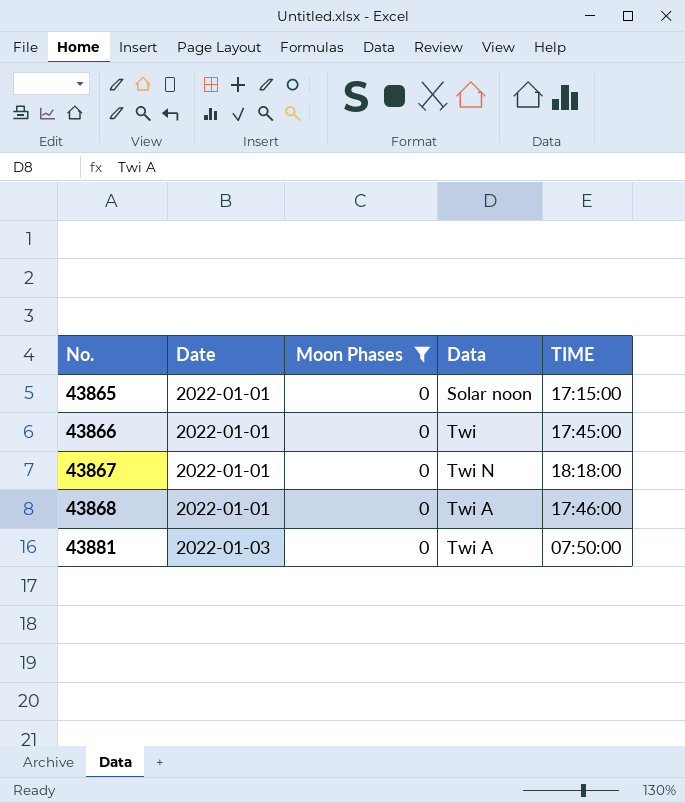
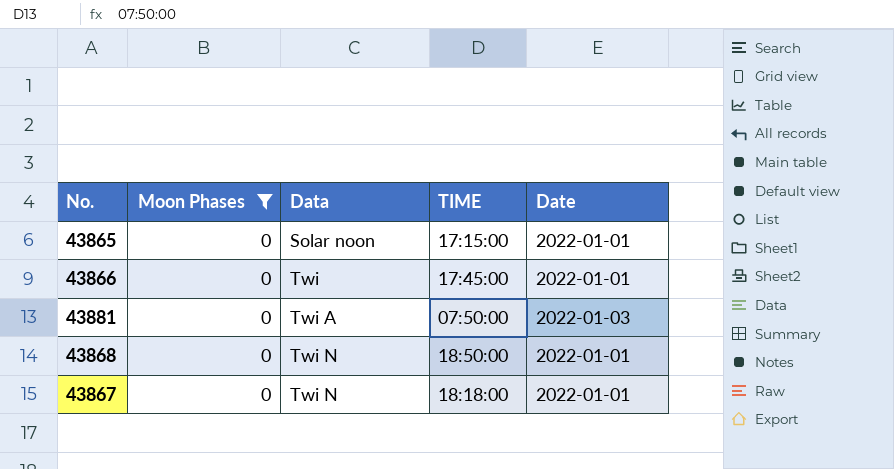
row order: No. ascending -> Data ascending
column Date | position: 2 -> 5
43868 | Data: Twi A -> Twi N
43868 | TIME: 17:46:00 -> 18:50:00

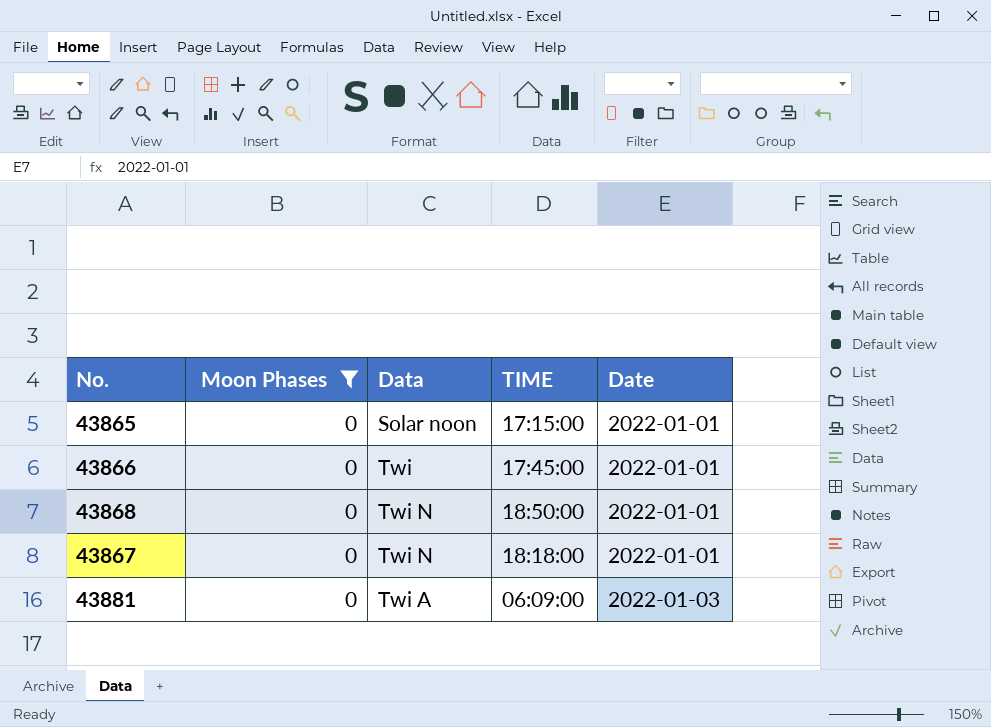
row order: Data ascending -> Date ascending
43881 | TIME: 07:50:00 -> 06:09:00

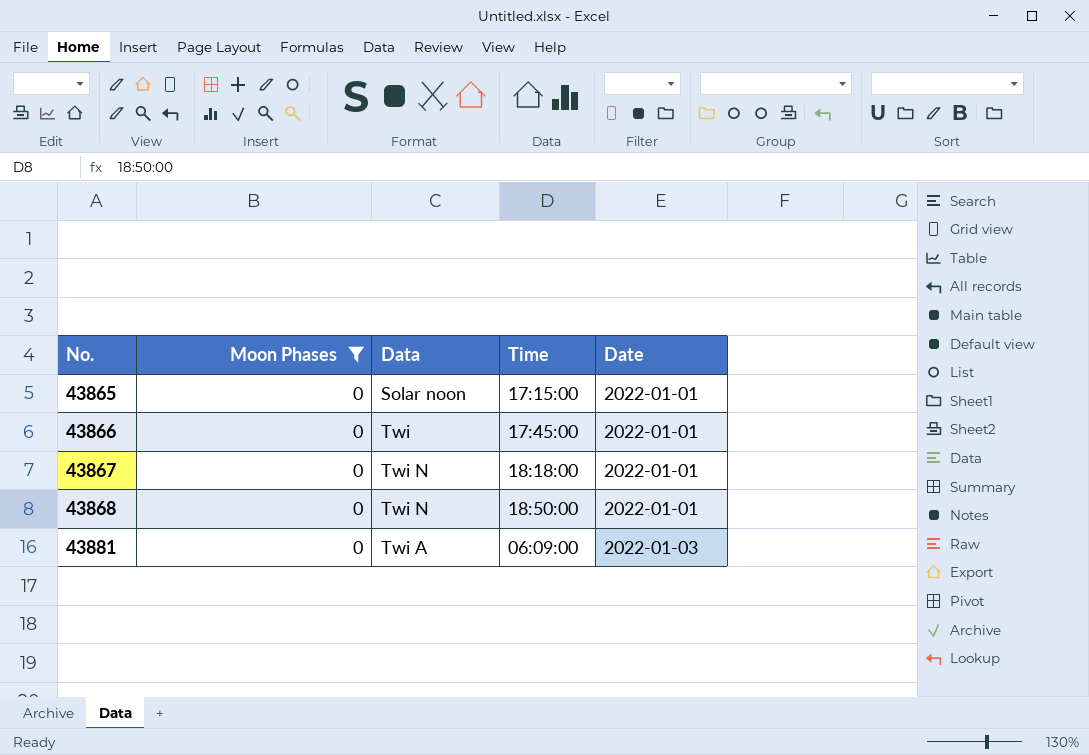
row order: Date ascending -> No. ascending
column name: TIME -> Time

